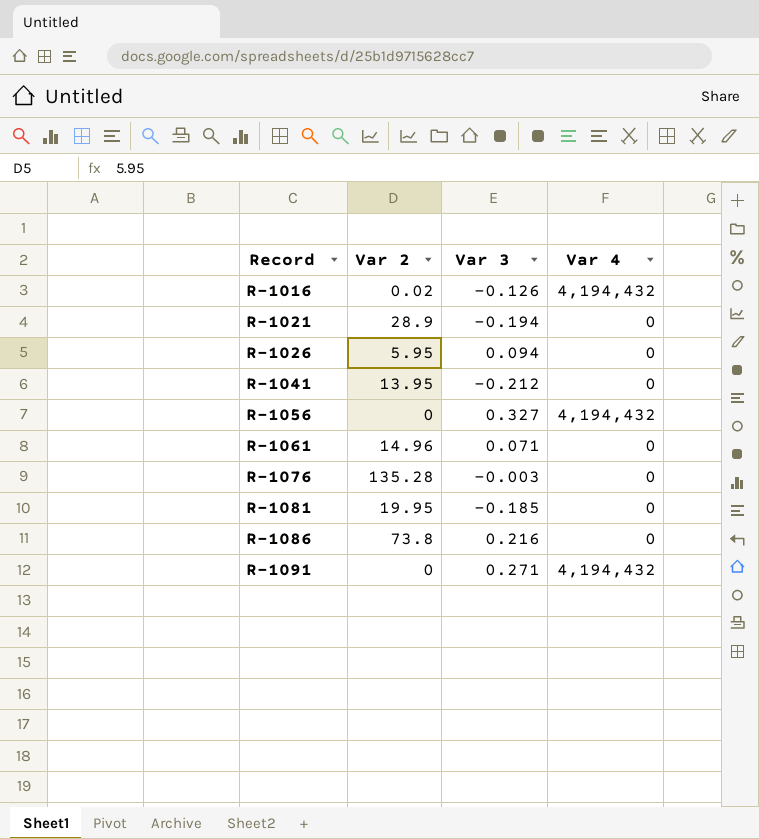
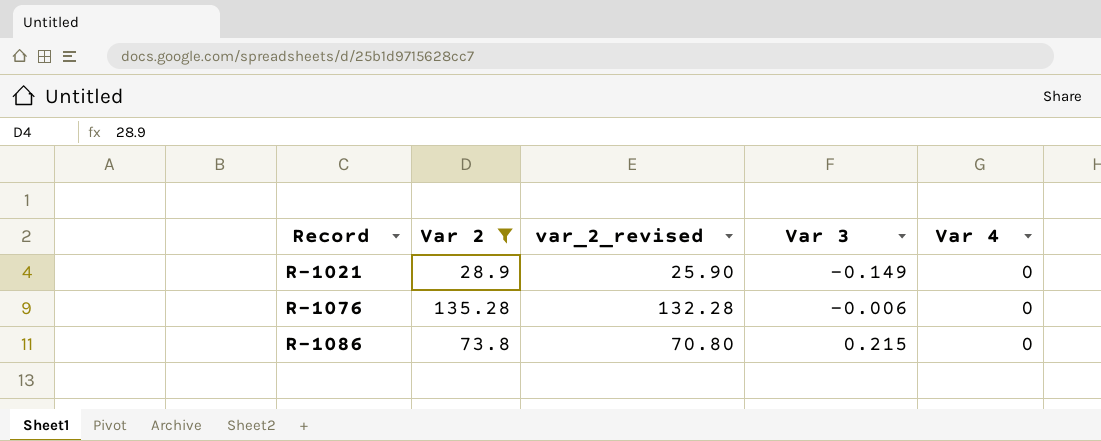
filter: none -> Var 2 >= 28.9
column var_2_revised | formula: none -> [Var 2] - 3
R-1021 | Var 3: -0.194 -> -0.149
R-1076 | Var 3: -0.003 -> -0.006
R-1086 | Var 3: 0.216 -> 0.215

